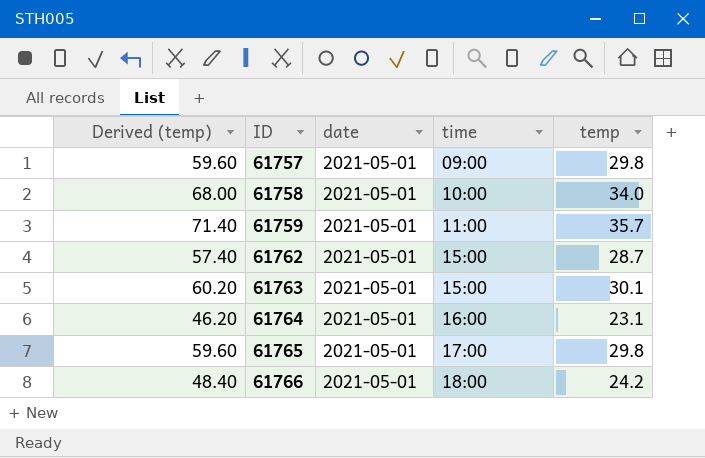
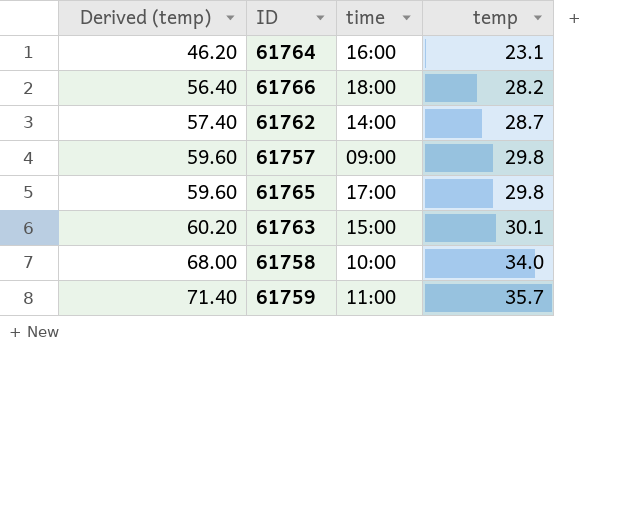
row order: ID ascending -> Derived (temp) ascending
column date | position: 3 -> none
61766 | Derived (temp): 48.40 -> 56.40
61766 | temp: 24.2 -> 28.2
61762 | time: 15:00 -> 14:00

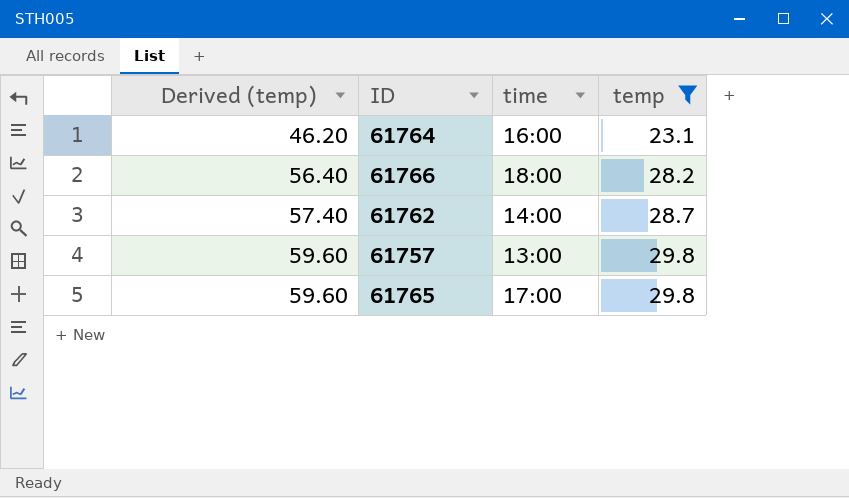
filter: none -> temp <= 29.8
61757 | time: 09:00 -> 13:00

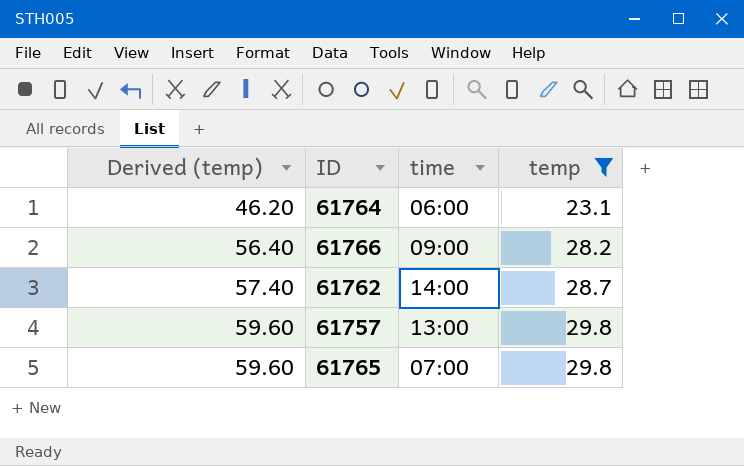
61764 | time: 16:00 -> 06:00
61766 | time: 18:00 -> 09:00
61765 | time: 17:00 -> 07:00

